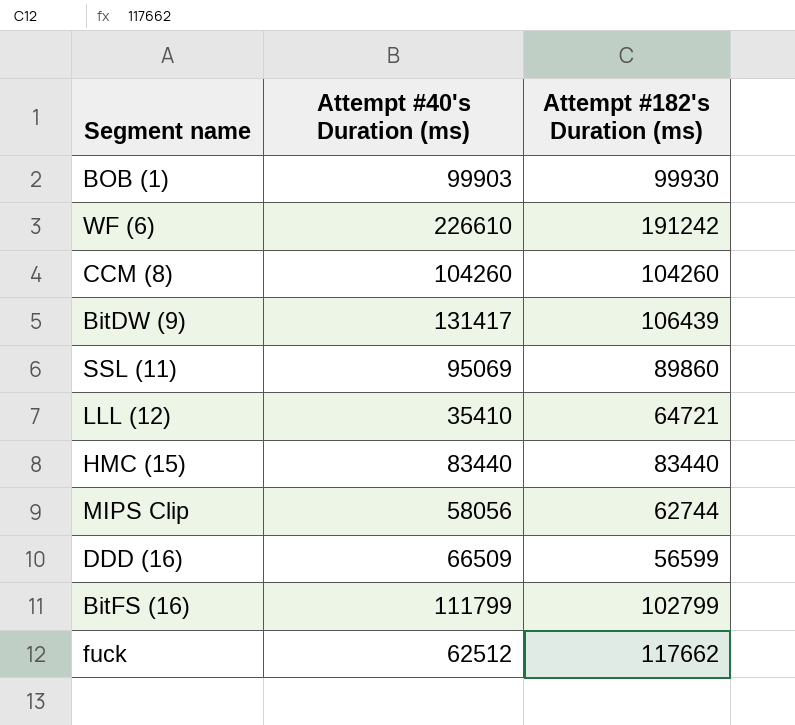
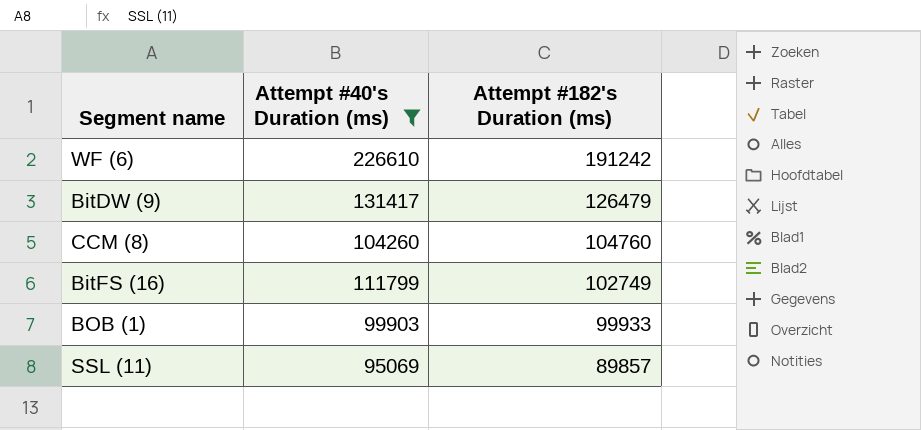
filter: none -> Attempt #40's Duration (ms) >= 95069
row order: none -> Attempt #182's Duration (ms) descending
BitDW (9) | Attempt #182's Duration (ms): 106439 -> 126479
CCM (8) | Attempt #182's Duration (ms): 104260 -> 104760
BitFS (16) | Attempt #182's Duration (ms): 102799 -> 102749
BOB (1) | Attempt #182's Duration (ms): 99930 -> 99933
SSL (11) | Attempt #182's Duration (ms): 89860 -> 89857

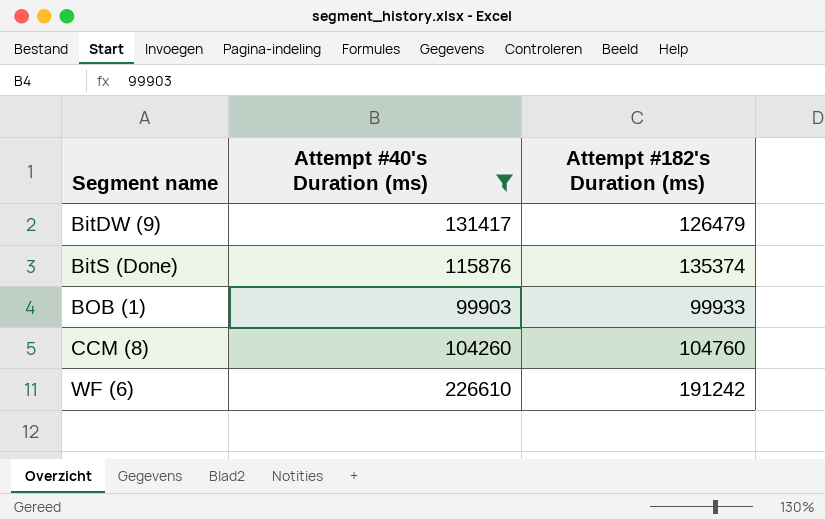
row order: Attempt #182's Duration (ms) descending -> Segment name ascending
row BitFS (16): 111799 | 102749 -> none
row SSL (11): 95069 | 89857 -> none
row BitS (Done): none -> 115876 | 135374

